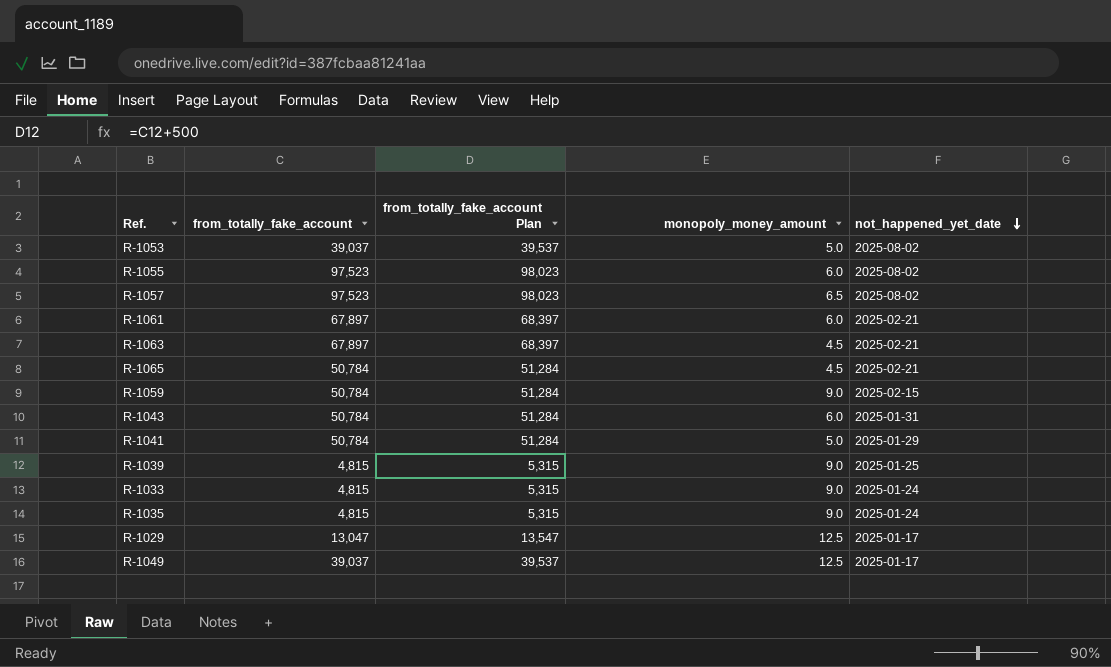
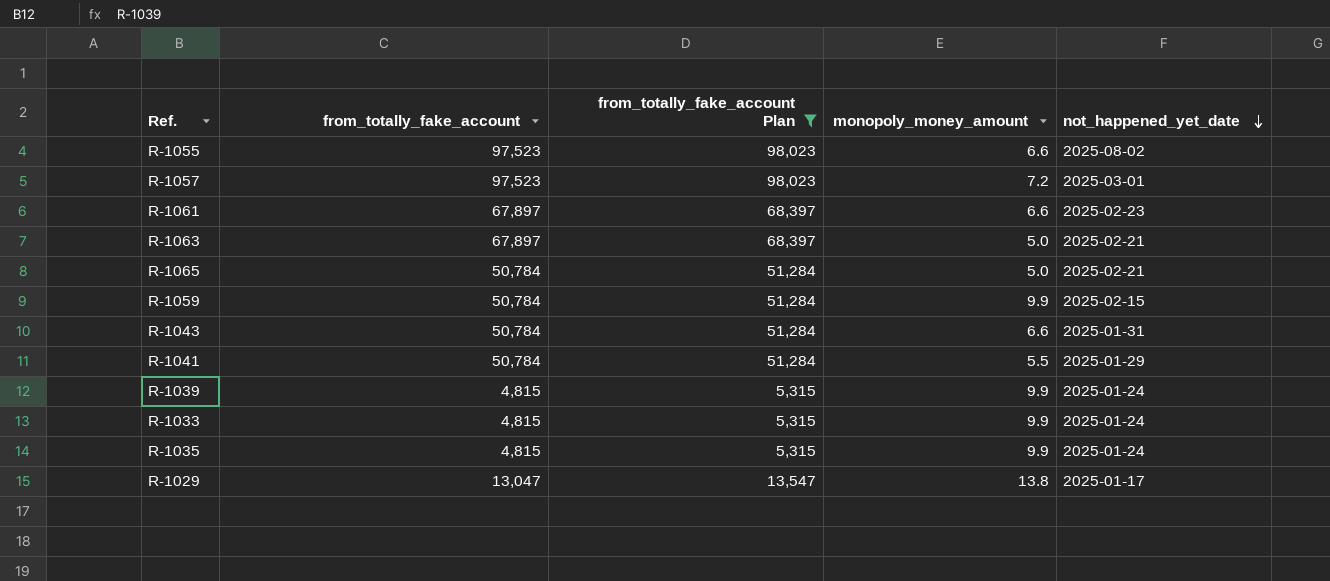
filter: none -> from_totally_fake_account Plan != 39,537
R-1055 | monopoly_money_amount: 6.0 -> 6.6
R-1057 | monopoly_money_amount: 6.5 -> 7.2
R-1057 | not_happened_yet_date: 2025-08-02 -> 2025-03-01
R-1061 | monopoly_money_amount: 6.0 -> 6.6
R-1061 | not_happened_yet_date: 2025-02-21 -> 2025-02-23
R-1063 | monopoly_money_amount: 4.5 -> 5.0
R-1065 | monopoly_money_amount: 4.5 -> 5.0
R-1059 | monopoly_money_amount: 9.0 -> 9.9
R-1043 | monopoly_money_amount: 6.0 -> 6.6
R-1041 | monopoly_money_amount: 5.0 -> 5.5
R-1039 | monopoly_money_amount: 9.0 -> 9.9
R-1039 | not_happened_yet_date: 2025-01-25 -> 2025-01-24
R-1033 | monopoly_money_amount: 9.0 -> 9.9
R-1035 | monopoly_money_amount: 9.0 -> 9.9
R-1029 | monopoly_money_amount: 12.5 -> 13.8

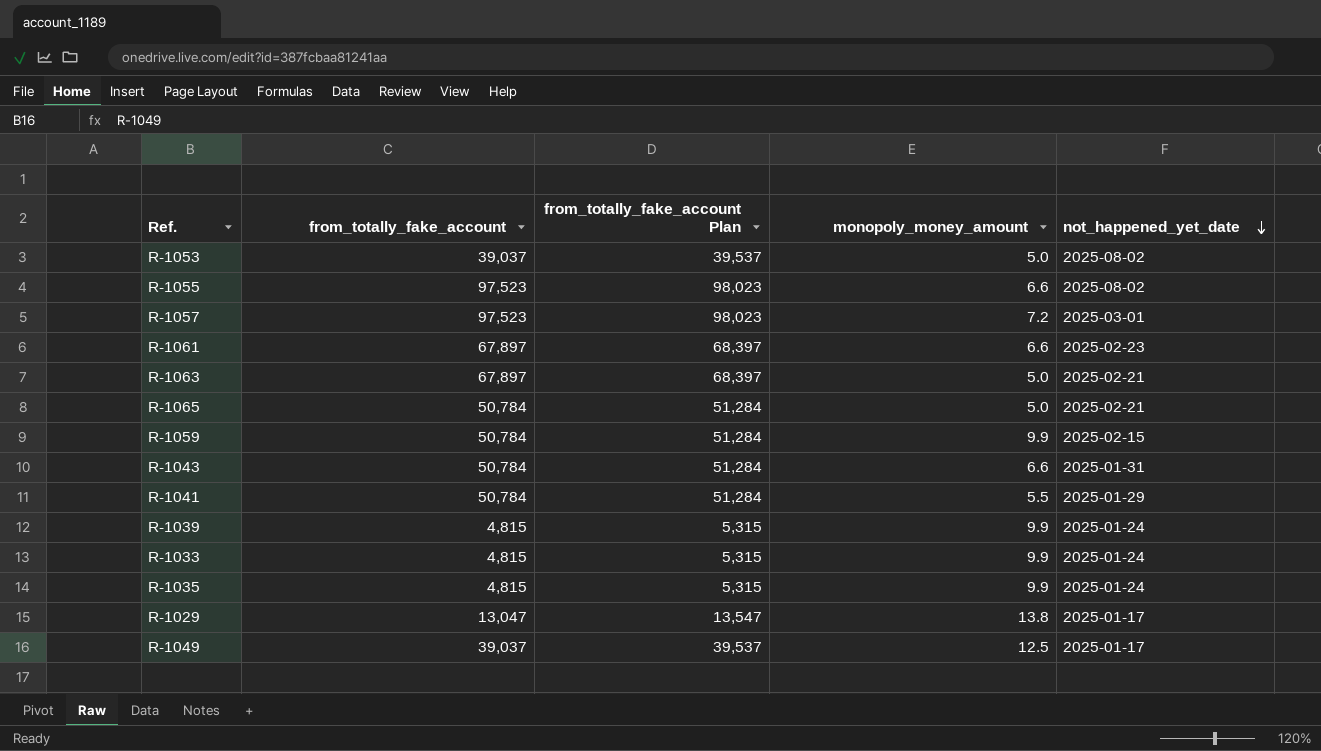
filter: from_totally_fake_account Plan != 39,537 -> none

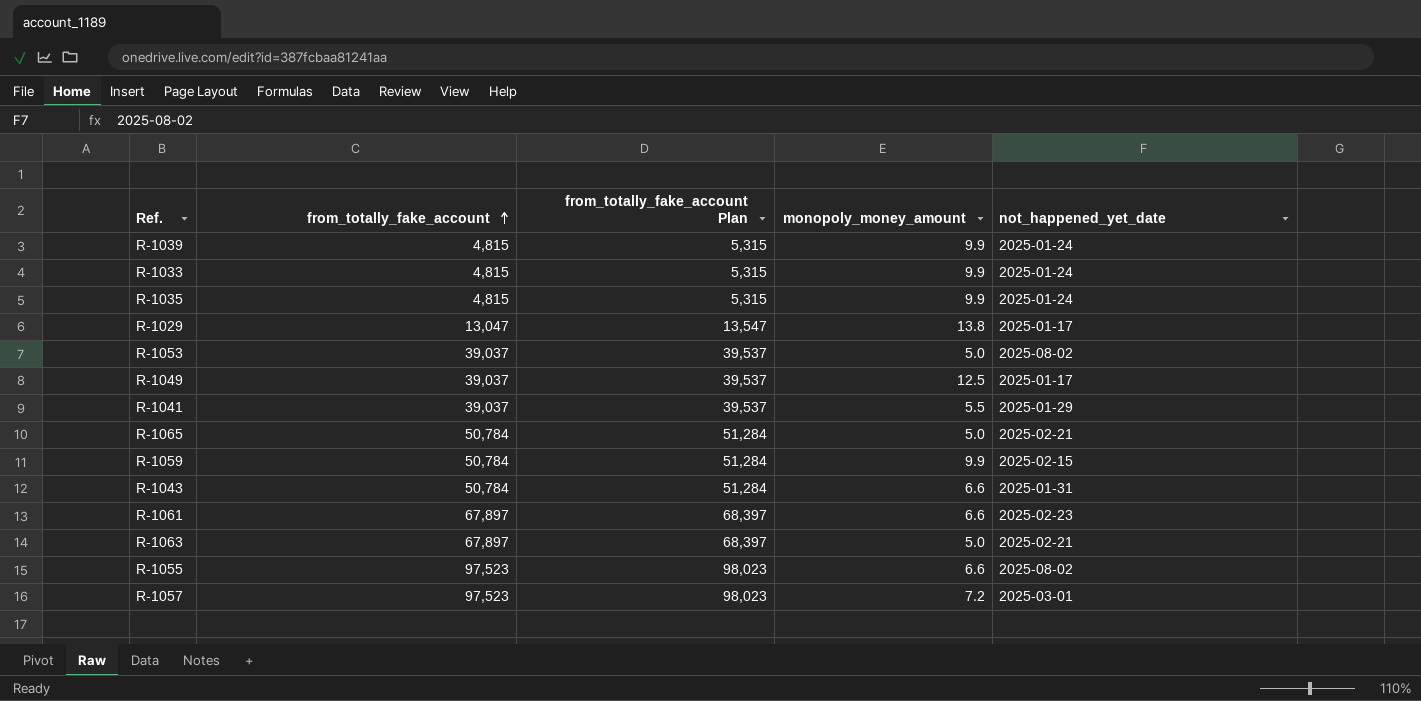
row order: not_happened_yet_date descending -> from_totally_fake_account ascending
R-1041 | from_totally_fake_account: 50,784 -> 39,037
R-1041 | from_totally_fake_account Plan: 51,284 -> 39,537

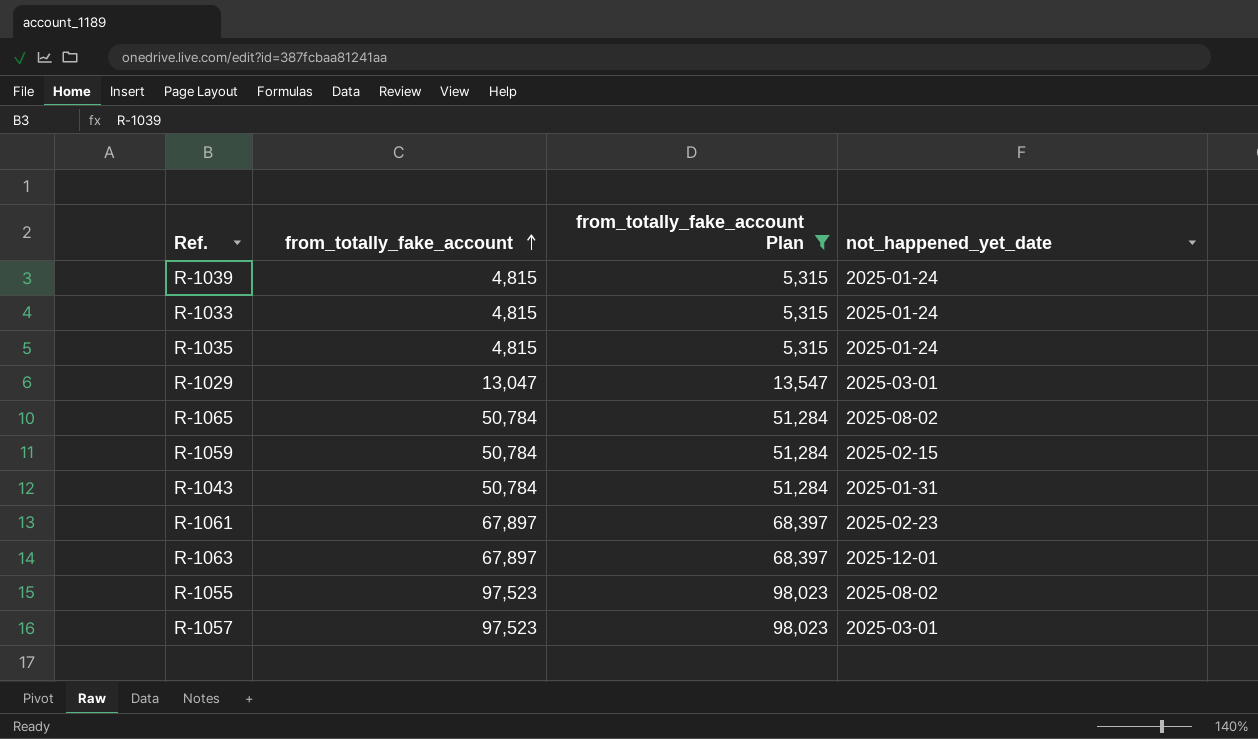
filter: none -> from_totally_fake_account Plan != 39,537
column monopoly_money_amount | position: 4 -> none
R-1029 | not_happened_yet_date: 2025-01-17 -> 2025-03-01
R-1065 | not_happened_yet_date: 2025-02-21 -> 2025-08-02
R-1063 | not_happened_yet_date: 2025-02-21 -> 2025-12-01

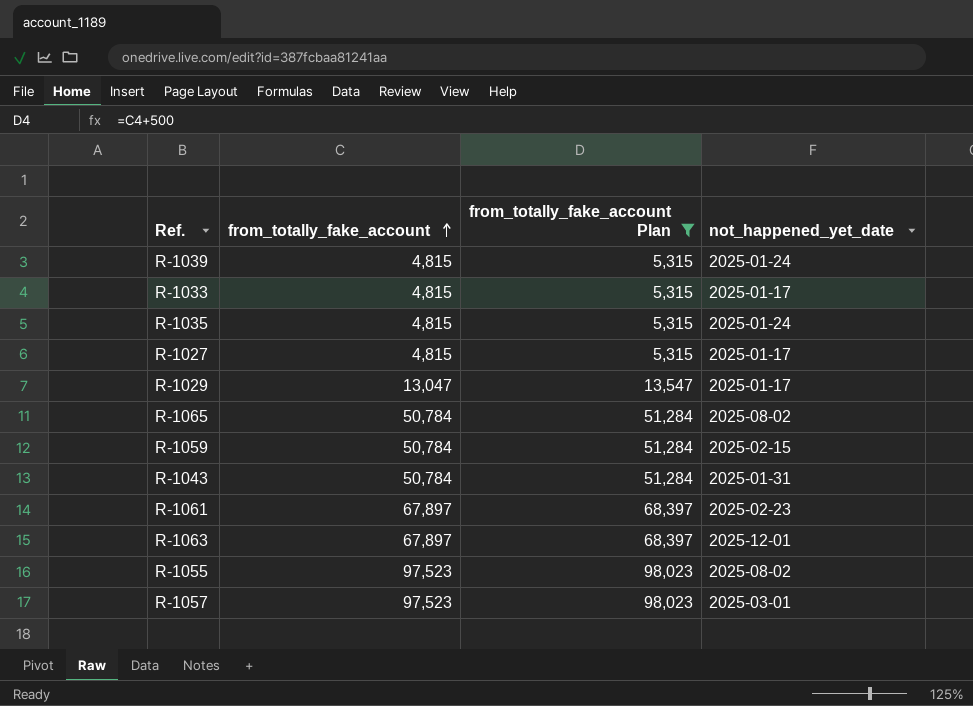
R-1033 | not_happened_yet_date: 2025-01-24 -> 2025-01-17
row R-1027: none -> 4,815 | 5,315 | 2025-01-17
R-1029 | not_happened_yet_date: 2025-03-01 -> 2025-01-17

